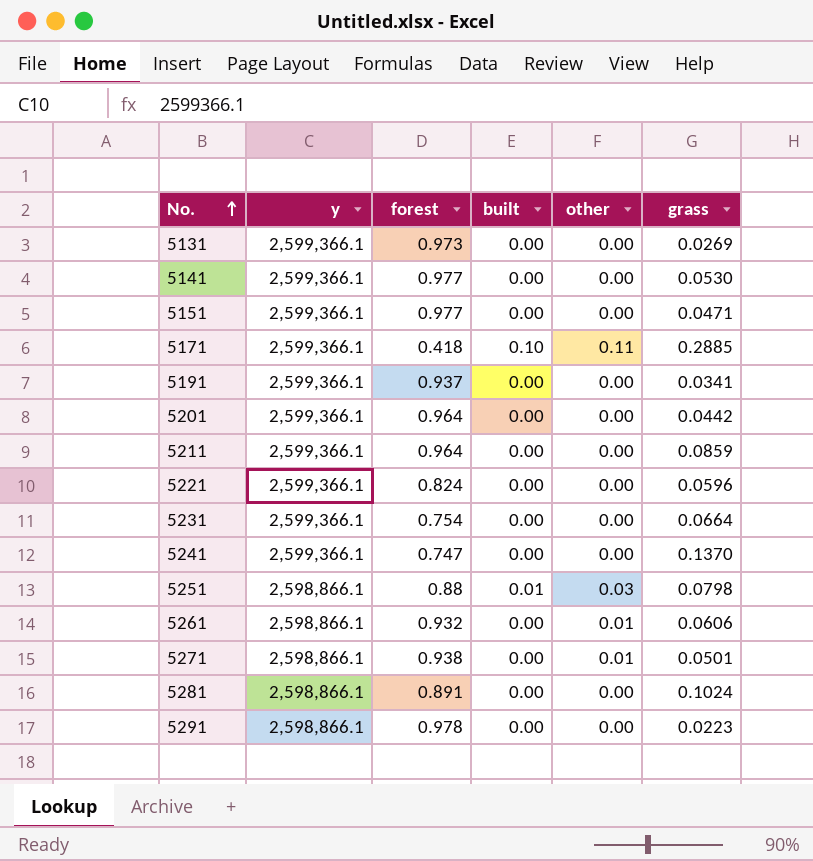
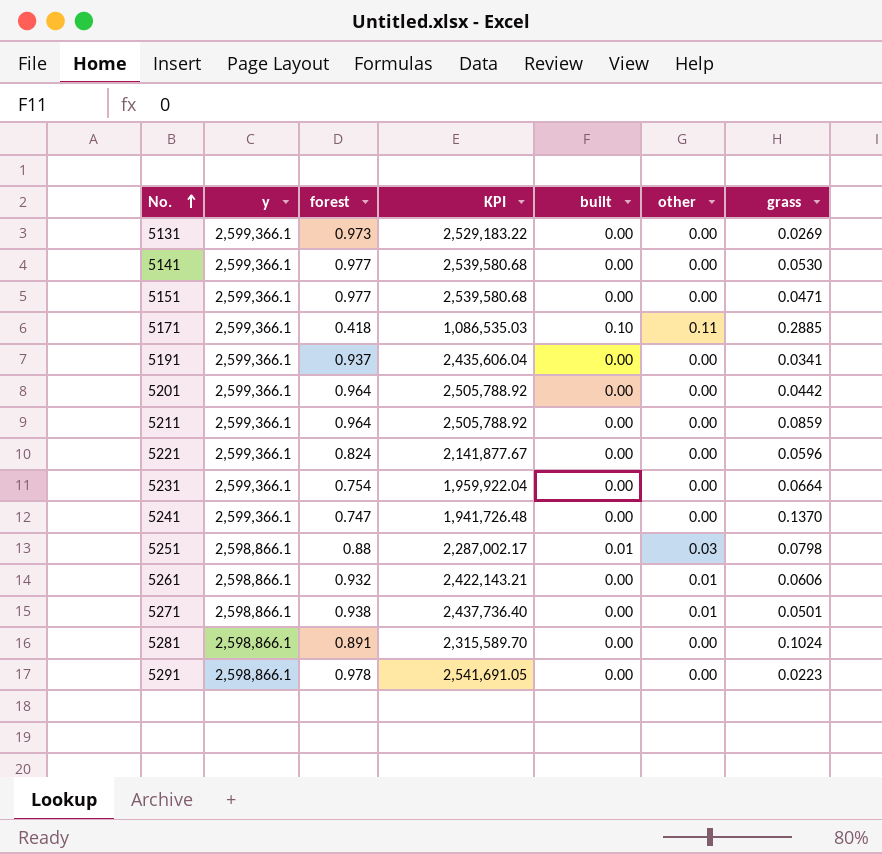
column KPI | formula: none -> [y] * [forest]

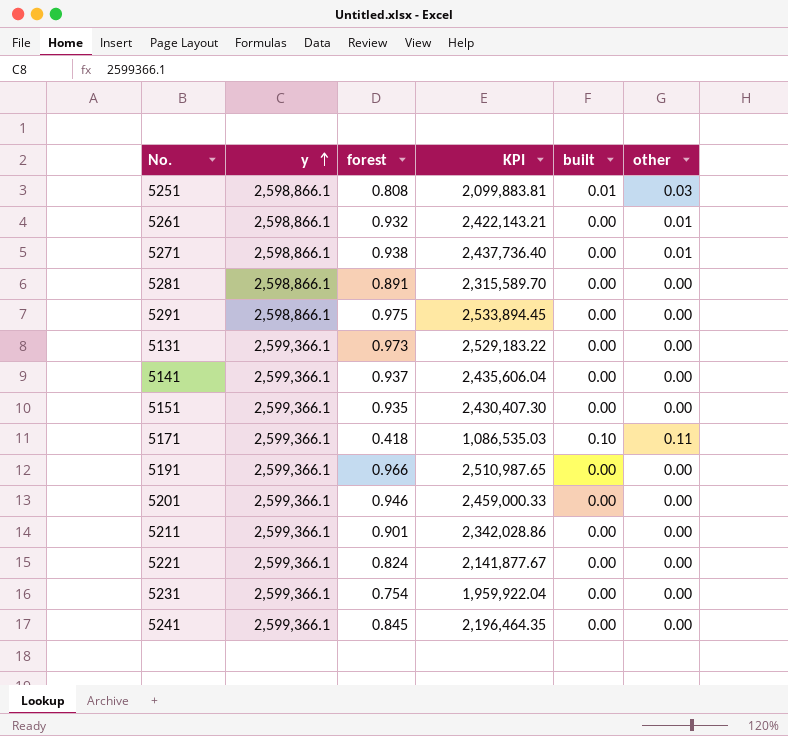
row order: No. ascending -> y ascending
column grass | position: 7 -> none
5251 | forest: 0.88 -> 0.808
5251 | KPI: 2,287,002.17 -> 2,099,883.81
5291 | forest: 0.978 -> 0.975
5291 | KPI: 2,541,691.05 -> 2,533,894.45
5141 | forest: 0.977 -> 0.937
5141 | KPI: 2,539,580.68 -> 2,435,606.04
5151 | forest: 0.977 -> 0.935
5151 | KPI: 2,539,580.68 -> 2,430,407.30
5191 | forest: 0.937 -> 0.966
5191 | KPI: 2,435,606.04 -> 2,510,987.65
5201 | forest: 0.964 -> 0.946
5201 | KPI: 2,505,788.92 -> 2,459,000.33
5211 | forest: 0.964 -> 0.901
5211 | KPI: 2,505,788.92 -> 2,342,028.86
5241 | forest: 0.747 -> 0.845
5241 | KPI: 1,941,726.48 -> 2,196,464.35

